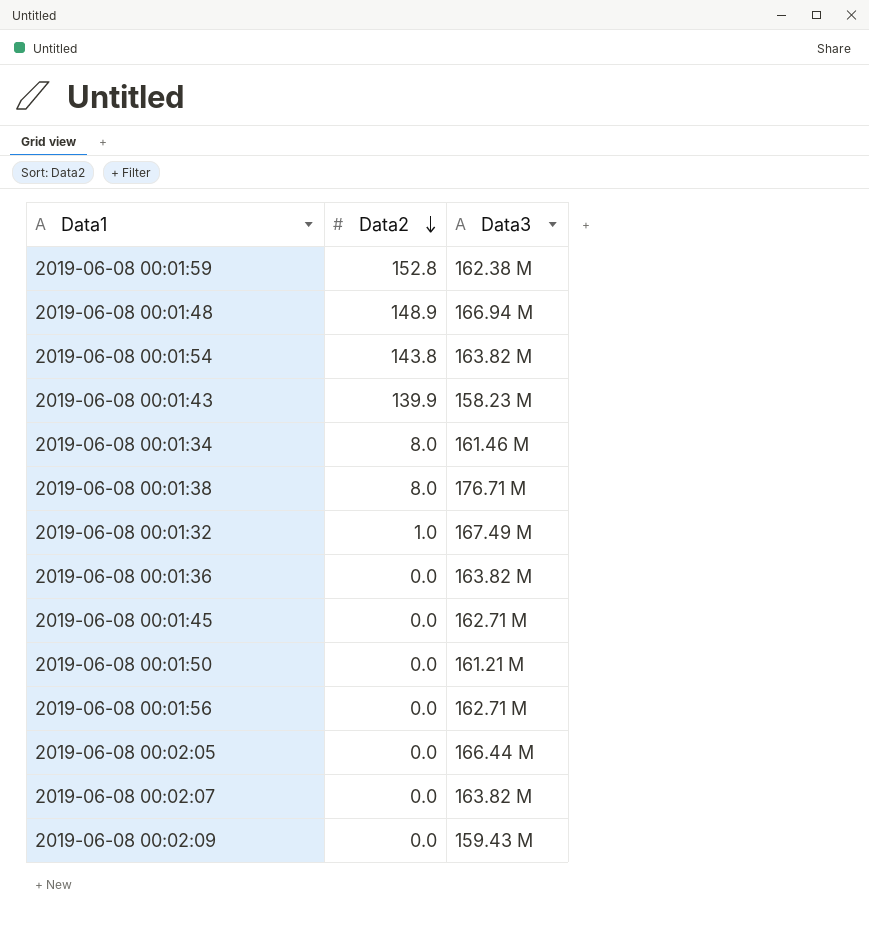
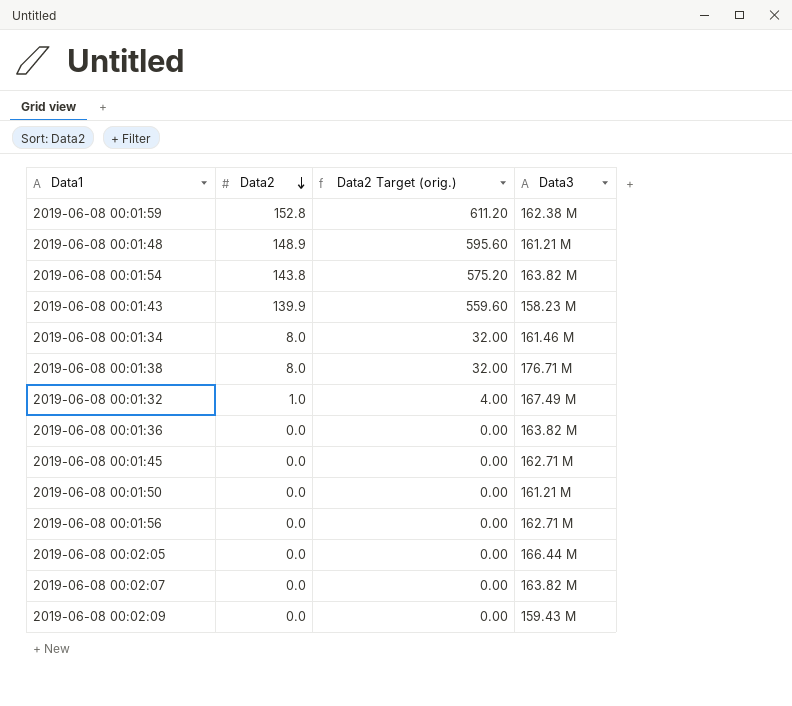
column Data2 Target (orig.) | formula: none -> [Data2] * 4
2019-06-08 00:01:48 | Data3: 166.94 M -> 161.21 M

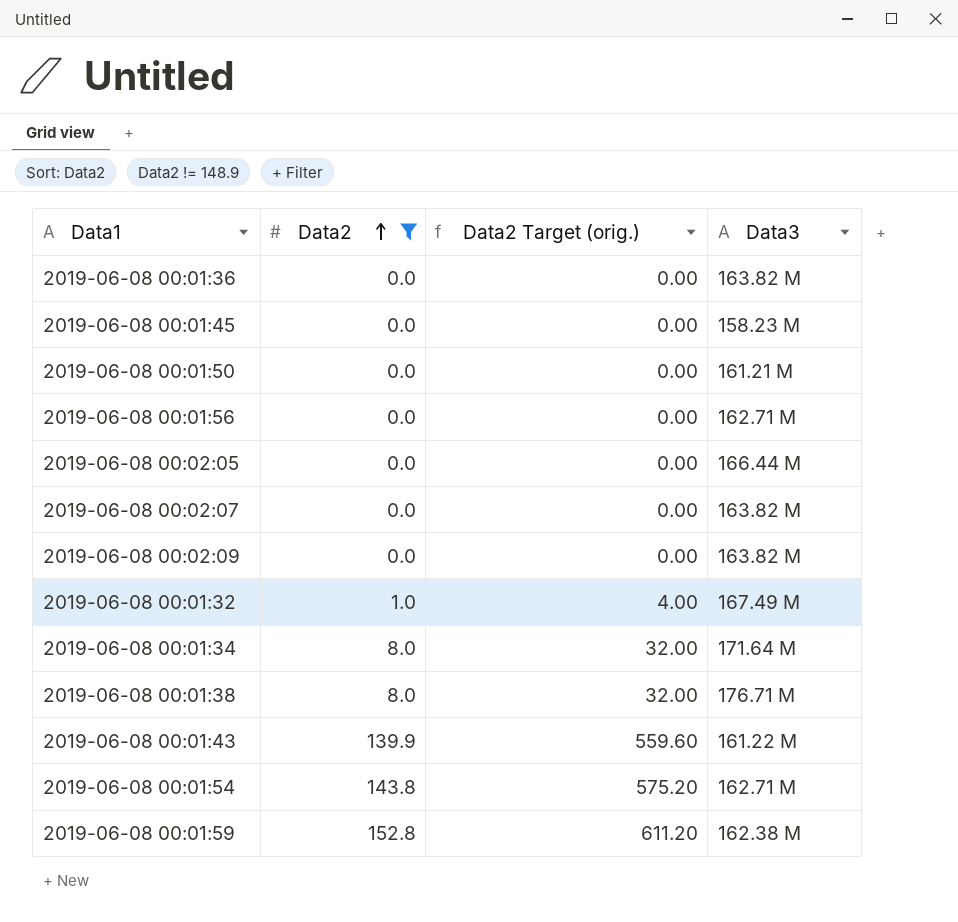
filter: none -> Data2 != 148.9
row order: Data2 descending -> Data2 ascending
2019-06-08 00:01:45 | Data3: 162.71 M -> 158.23 M
2019-06-08 00:02:09 | Data3: 159.43 M -> 163.82 M
2019-06-08 00:01:34 | Data3: 161.46 M -> 171.64 M
2019-06-08 00:01:43 | Data3: 158.23 M -> 161.22 M
2019-06-08 00:01:54 | Data3: 163.82 M -> 162.71 M

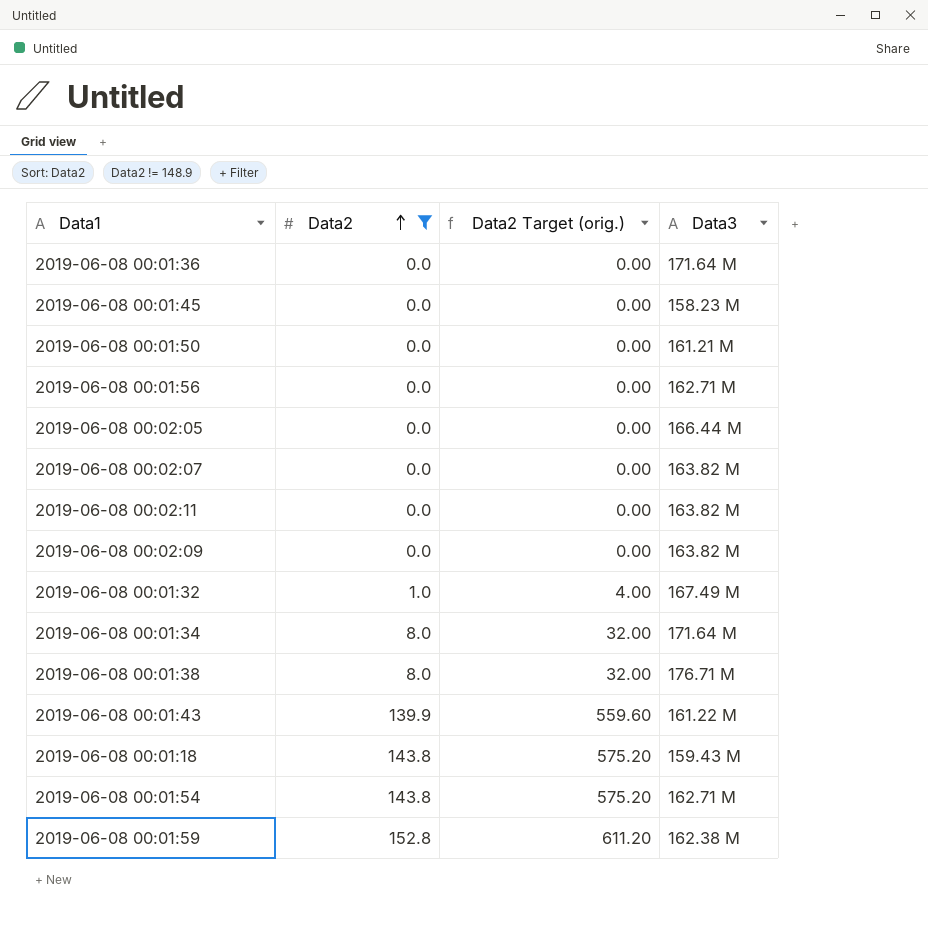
2019-06-08 00:01:36 | Data3: 163.82 M -> 171.64 M
row 2019-06-08 00:02:11: none -> 0.0 | 0.00 | 163.82 M
row 2019-06-08 00:01:18: none -> 143.8 | 575.20 | 159.43 M

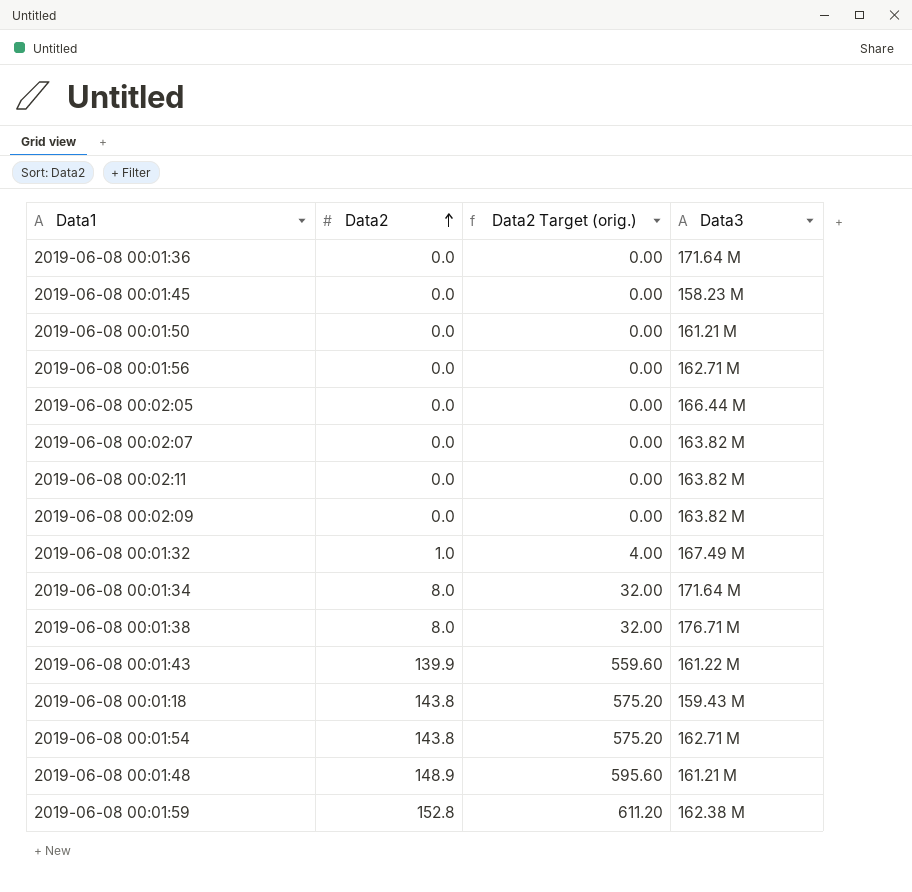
filter: Data2 != 148.9 -> none

